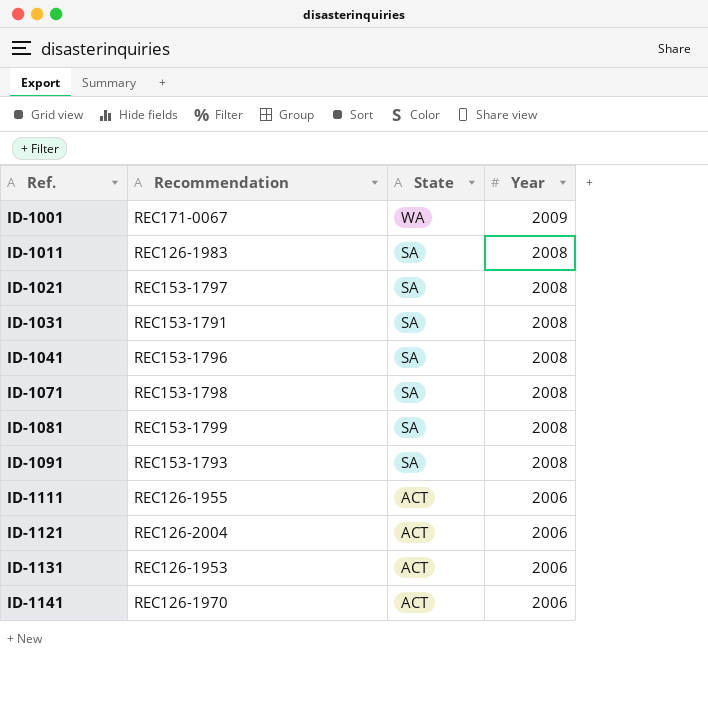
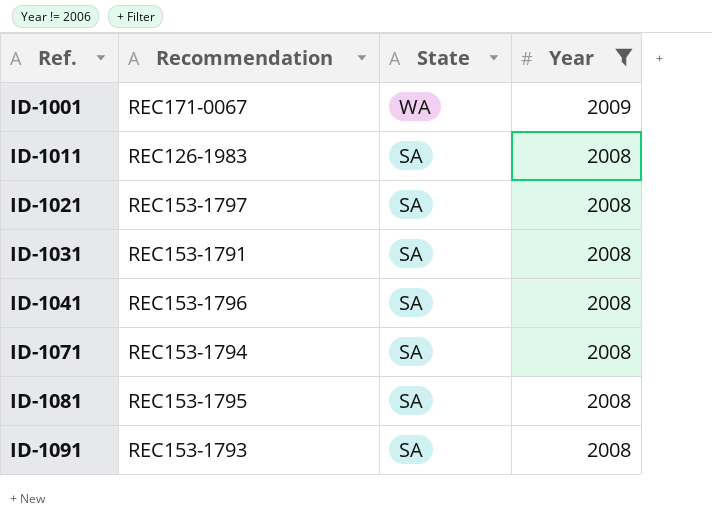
filter: none -> Year != 2006
ID-1071 | Recommendation: REC153-1798 -> REC153-1794
ID-1081 | Recommendation: REC153-1799 -> REC153-1795

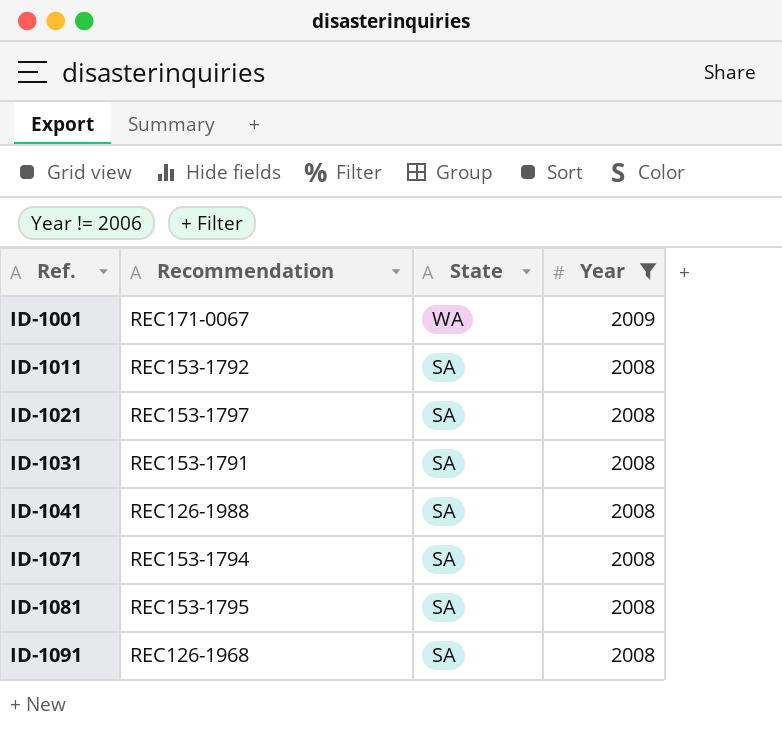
ID-1011 | Recommendation: REC126-1983 -> REC153-1792
ID-1041 | Recommendation: REC153-1796 -> REC126-1988
ID-1091 | Recommendation: REC153-1793 -> REC126-1968

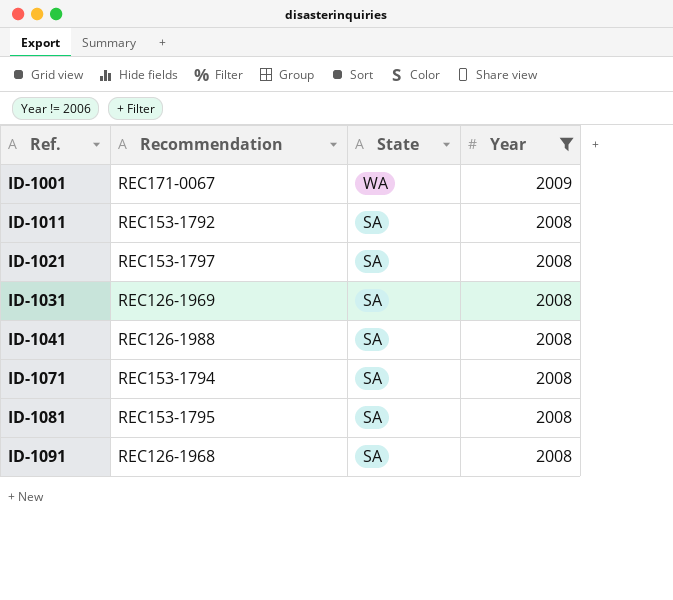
ID-1031 | Recommendation: REC153-1791 -> REC126-1969

